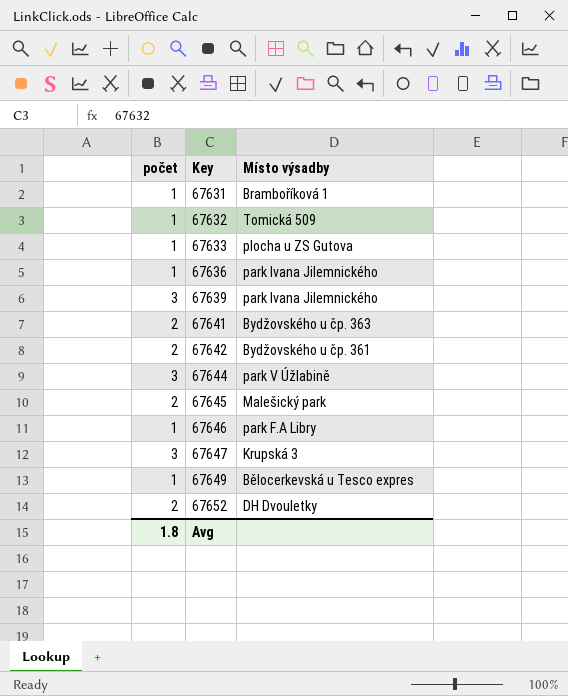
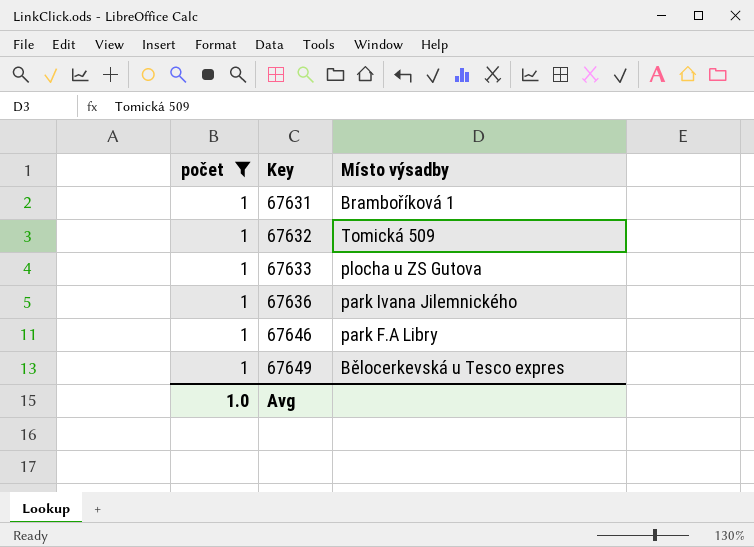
filter: none -> počet = 1
Avg | počet: 1.8 -> 1.0

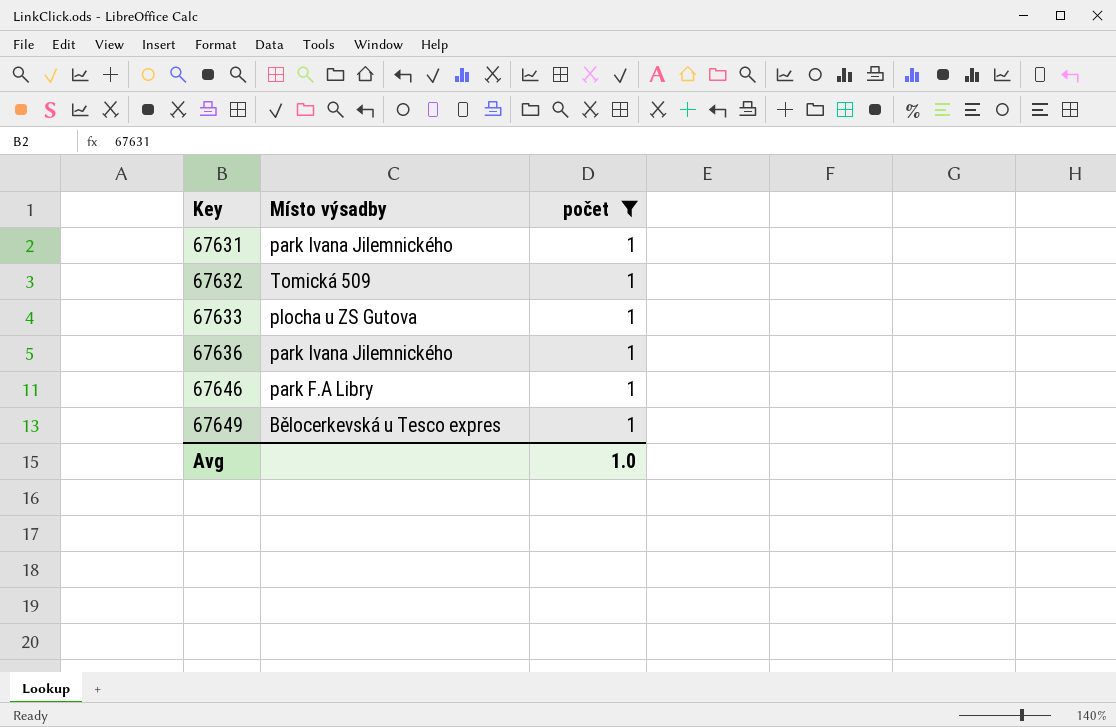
column počet | position: 1 -> 3
67631 | Místo výsadby: Bramboříková 1 -> park Ivana Jilemnického

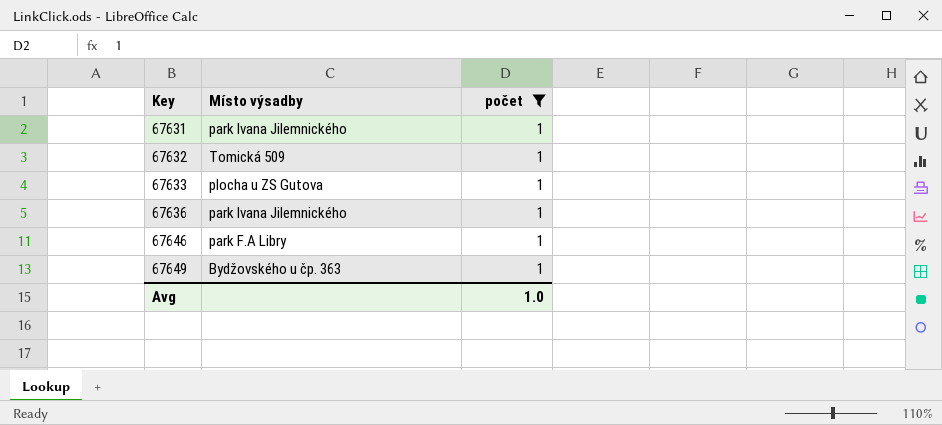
67649 | Místo výsadby: Bělocerkevská u Tesco expres -> Bydžovského u čp. 363

